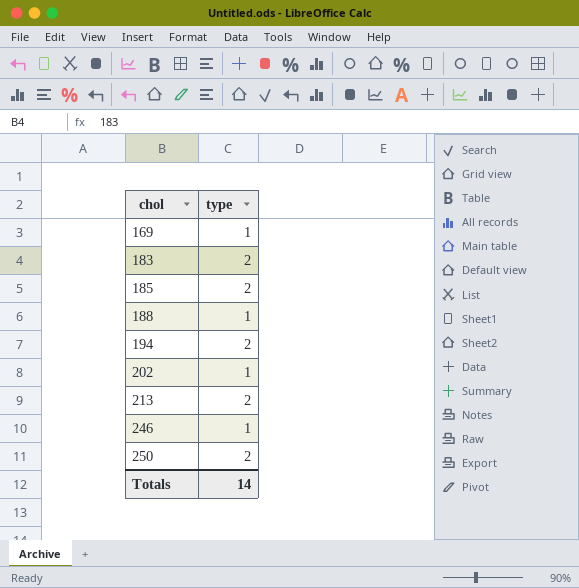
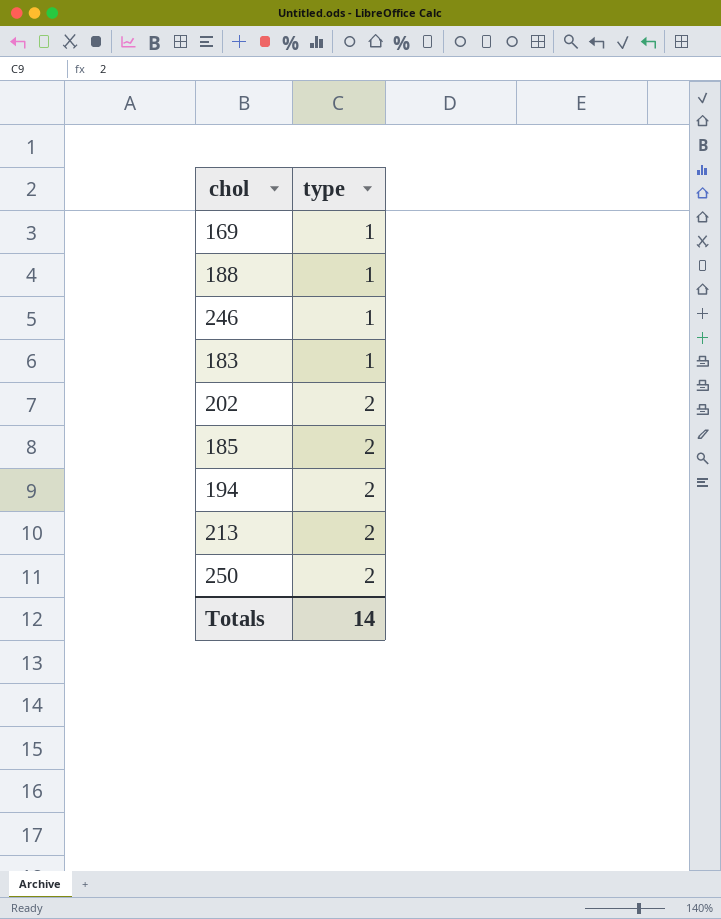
row order: chol ascending -> type ascending
183 | type: 2 -> 1
202 | type: 1 -> 2

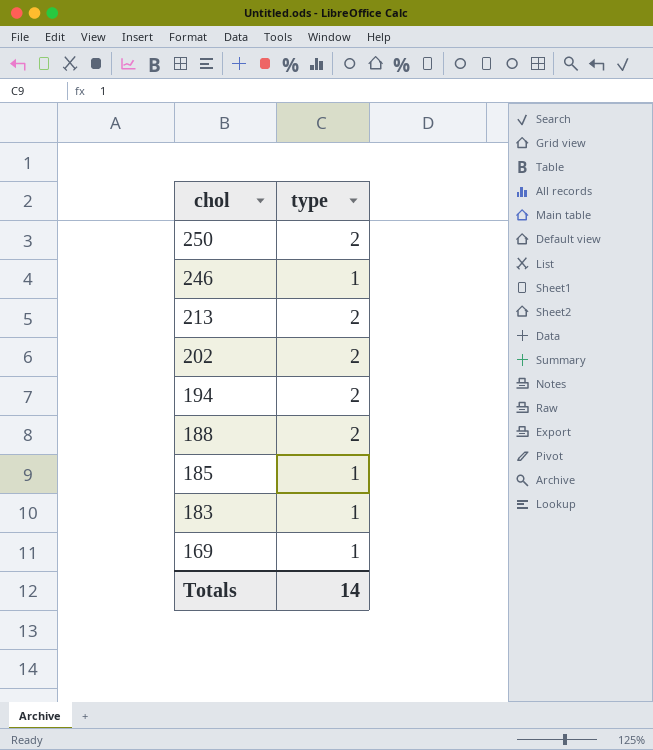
row order: type ascending -> chol descending
188 | type: 1 -> 2
185 | type: 2 -> 1

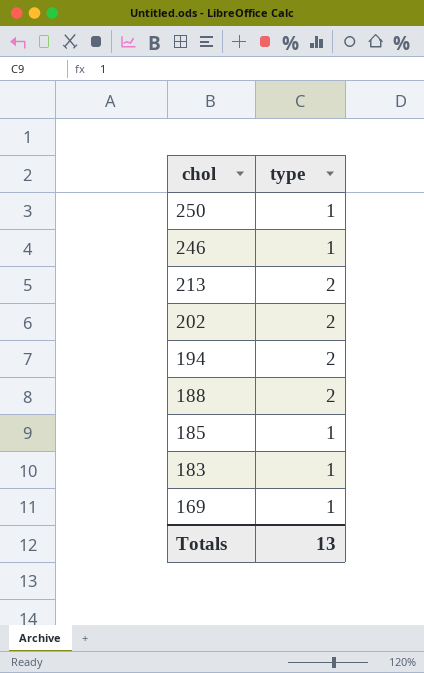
250 | type: 2 -> 1
Totals | type: 14 -> 13

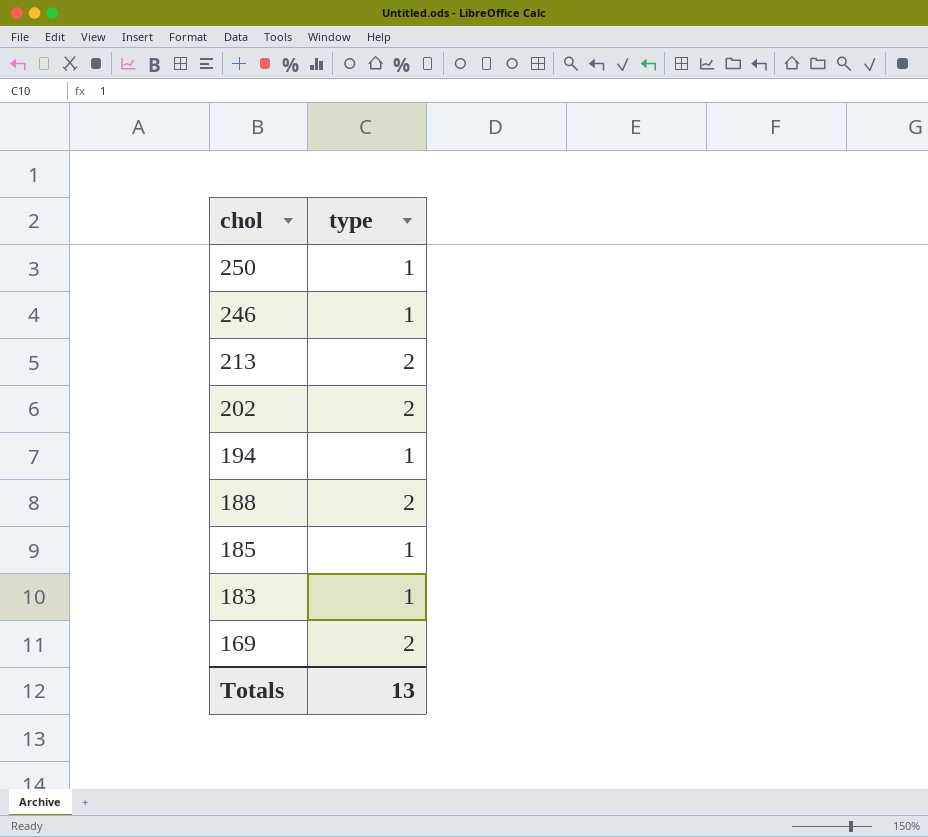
194 | type: 2 -> 1
169 | type: 1 -> 2

